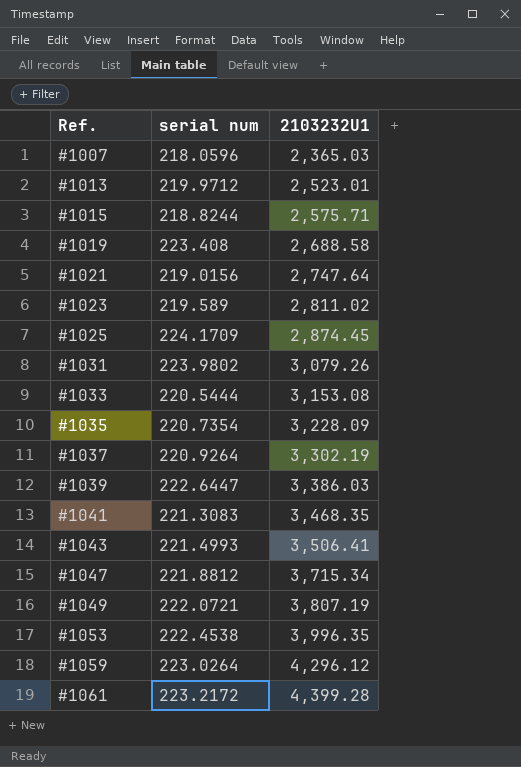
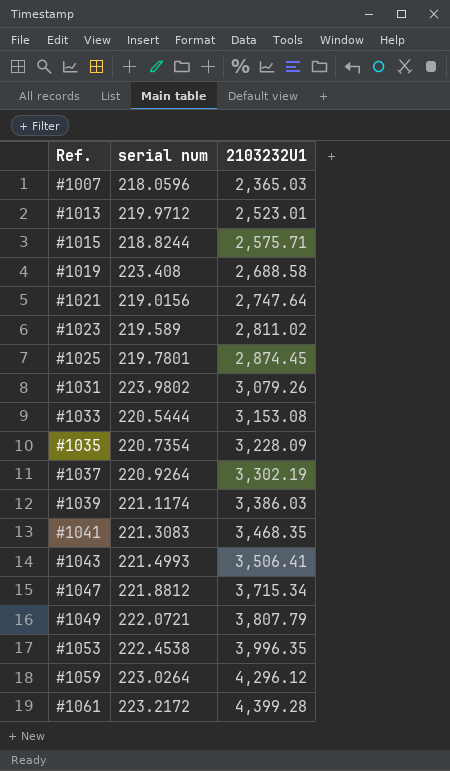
#1025 | serial num: 224.1709 -> 219.7801
#1039 | serial num: 222.6447 -> 221.1174
#1049 | 2103232U1: 3,807.19 -> 3,807.79

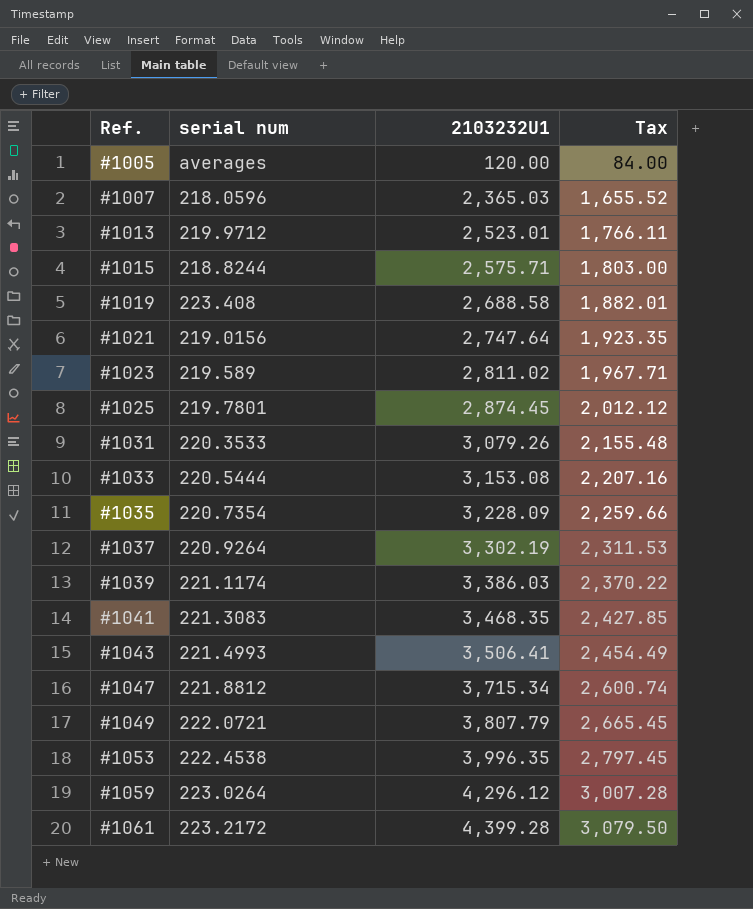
column Tax | formula: none -> [2103232U1] * 0.7
row #1005: none -> averages | 120.00 | 84.00
#1031 | serial num: 223.9802 -> 220.3533

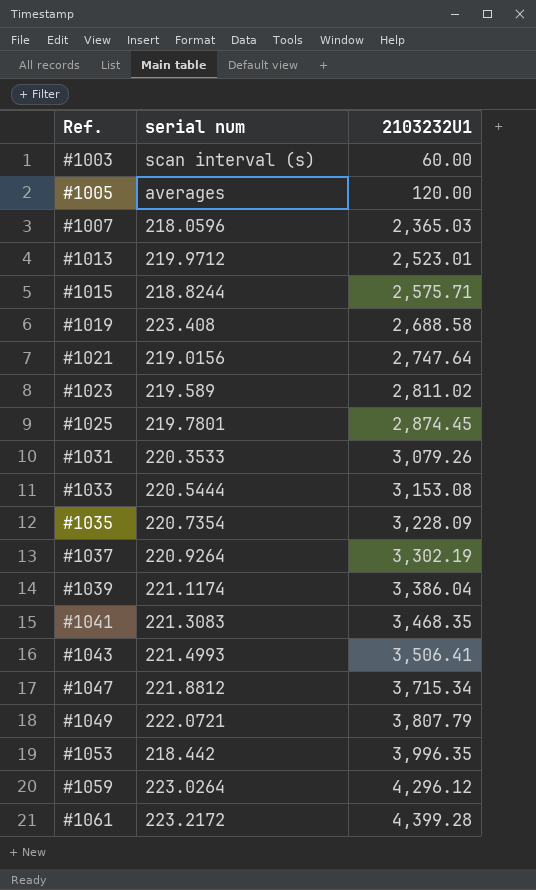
column Tax | formula: [2103232U1] * 0.7 -> none
row #1003: none -> scan interval (s) | 60.00
#1039 | 2103232U1: 3,386.03 -> 3,386.04
#1053 | serial num: 222.4538 -> 218.442

